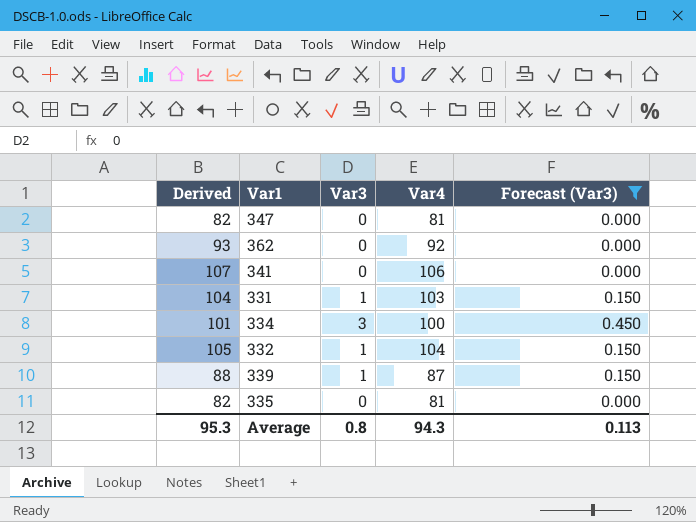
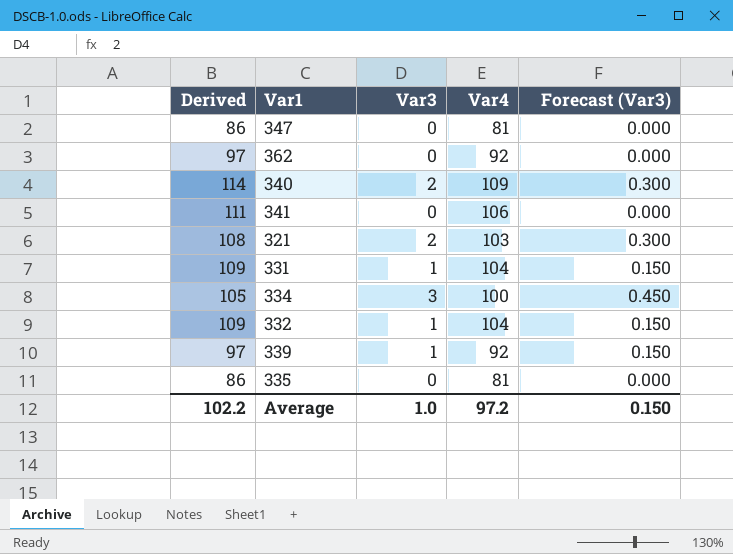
filter: Forecast (Var3) != 0.300 -> none
column Derived | formula: [Var4] + 1 -> [Var4] + 5
331 | Var4: 103 -> 104
339 | Var4: 87 -> 92
Average | Derived: 95.3 -> 102.2
Average | Var3: 0.8 -> 1.0
Average | Var4: 94.3 -> 97.2
Average | Forecast (Var3): 0.113 -> 0.150

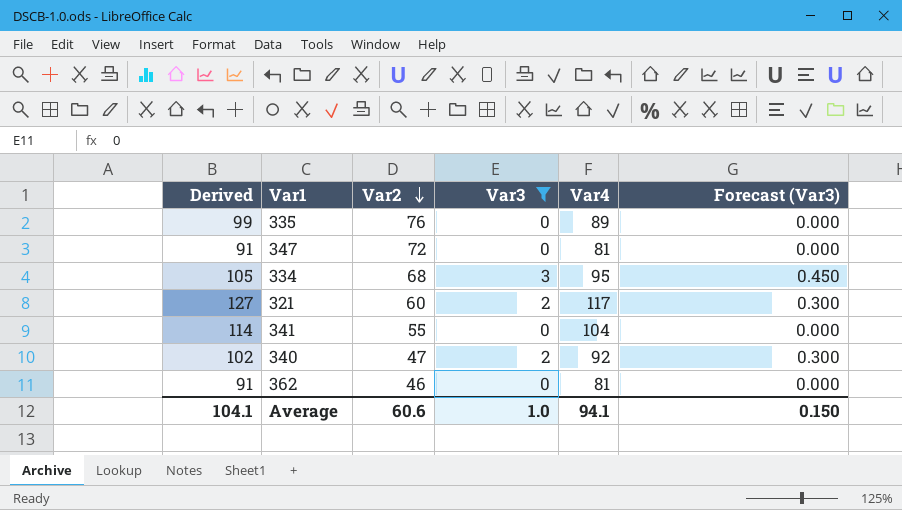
filter: none -> Var3 != 1
row order: none -> Var2 descending
column Derived | formula: [Var4] + 5 -> [Var4] + 10
column Var2 | position: none -> 3
335 | Var4: 81 -> 89
334 | Var4: 100 -> 95
321 | Var4: 103 -> 117
341 | Var4: 106 -> 104
340 | Var4: 109 -> 92
362 | Var4: 92 -> 81
Average | Derived: 102.2 -> 104.1
Average | Var4: 97.2 -> 94.1

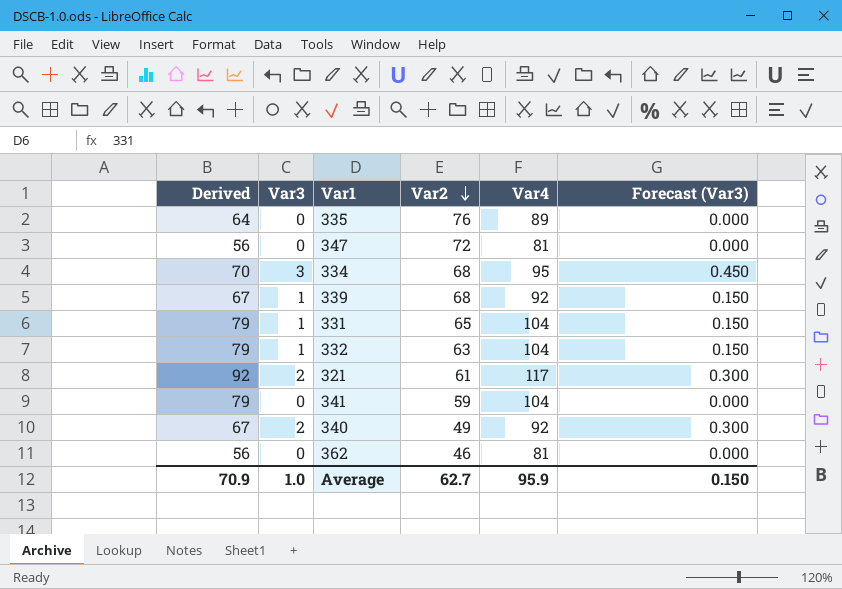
filter: Var3 != 1 -> none
column Derived | formula: [Var4] + 10 -> [Var4] - 25
column Var3 | position: 4 -> 2
321 | Var2: 60 -> 61
341 | Var2: 55 -> 59
340 | Var2: 47 -> 49
Average | Derived: 104.1 -> 70.9
Average | Var2: 60.6 -> 62.7
Average | Var4: 94.1 -> 95.9

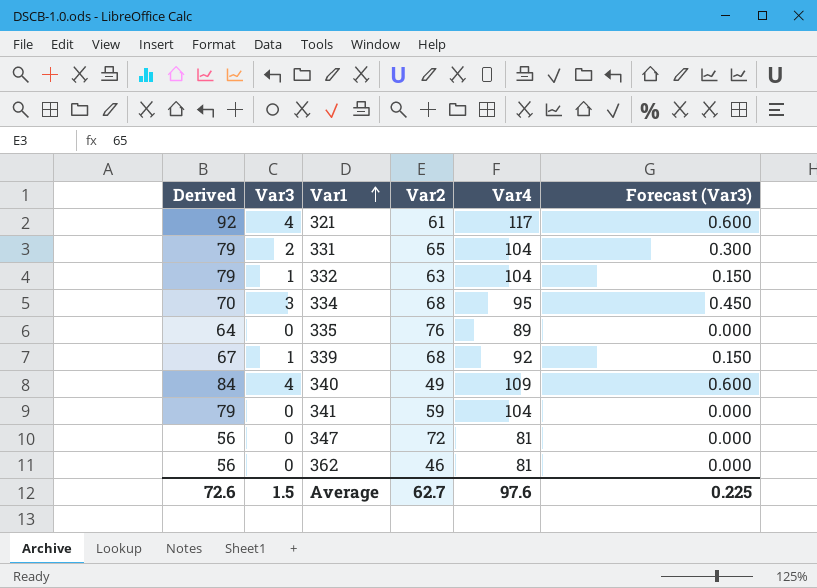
row order: Var2 descending -> Var1 ascending
321 | Var3: 2 -> 4
321 | Forecast (Var3): 0.300 -> 0.600
331 | Var3: 1 -> 2
331 | Forecast (Var3): 0.150 -> 0.300
340 | Derived: 67 -> 84
340 | Var3: 2 -> 4
340 | Var4: 92 -> 109
340 | Forecast (Var3): 0.300 -> 0.600
Average | Derived: 70.9 -> 72.6
Average | Var3: 1.0 -> 1.5
Average | Var4: 95.9 -> 97.6
Average | Forecast (Var3): 0.150 -> 0.225

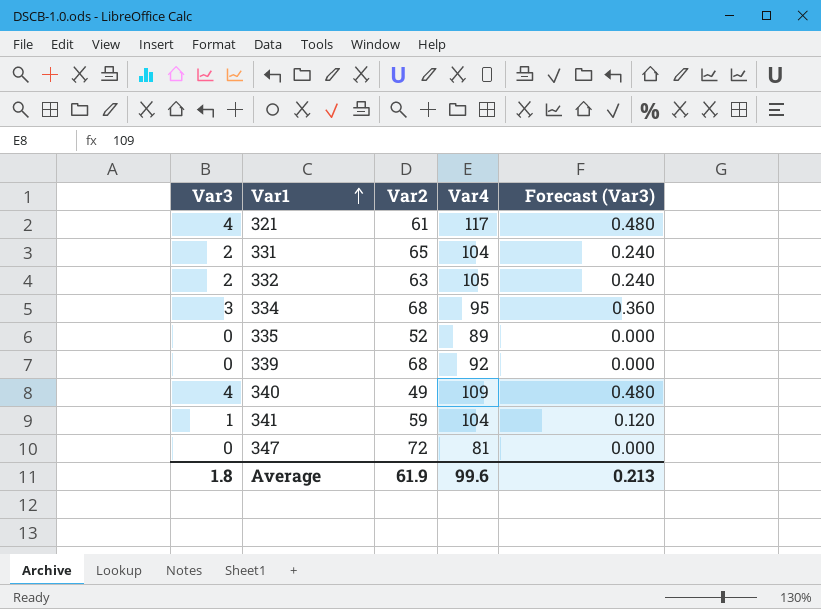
column Derived | formula: [Var4] - 25 -> none
column Forecast (Var3) | formula: [Var3] * 0.15 -> [Var3] * 0.12
row 362: 56 | 0 | 46 | 81 | 0.000 -> none
332 | Var3: 1 -> 2
332 | Var4: 104 -> 105
335 | Var2: 76 -> 52
339 | Var3: 1 -> 0
341 | Var3: 0 -> 1
Average | Var3: 1.5 -> 1.8
Average | Var2: 62.7 -> 61.9
Average | Var4: 97.6 -> 99.6
Average | Forecast (Var3): 0.225 -> 0.213

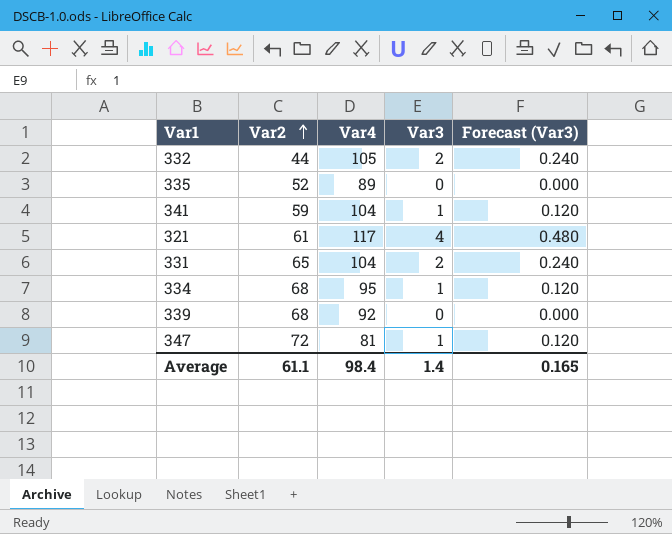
row order: Var1 ascending -> Var2 ascending
column Var3 | position: 1 -> 4
row 340: 4 | 49 | 109 | 0.480 -> none
332 | Var2: 63 -> 44
334 | Var3: 3 -> 1
334 | Forecast (Var3): 0.360 -> 0.120
347 | Var3: 0 -> 1
347 | Forecast (Var3): 0.000 -> 0.120
Average | Var2: 61.9 -> 61.1
Average | Var4: 99.6 -> 98.4
Average | Var3: 1.8 -> 1.4
Average | Forecast (Var3): 0.213 -> 0.165

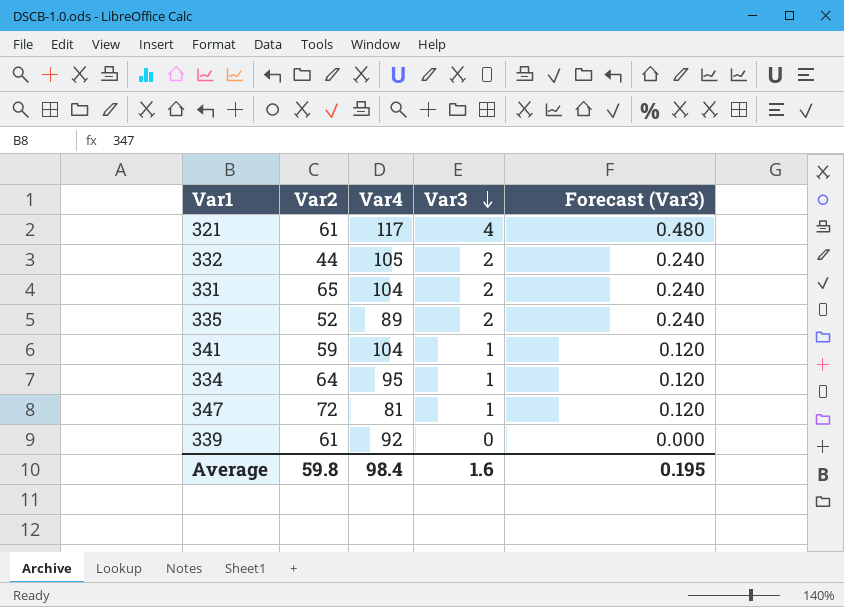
row order: Var2 ascending -> Var3 descending
335 | Var3: 0 -> 2
335 | Forecast (Var3): 0.000 -> 0.240
334 | Var2: 68 -> 64
339 | Var2: 68 -> 61
Average | Var2: 61.1 -> 59.8
Average | Var3: 1.4 -> 1.6
Average | Forecast (Var3): 0.165 -> 0.195

